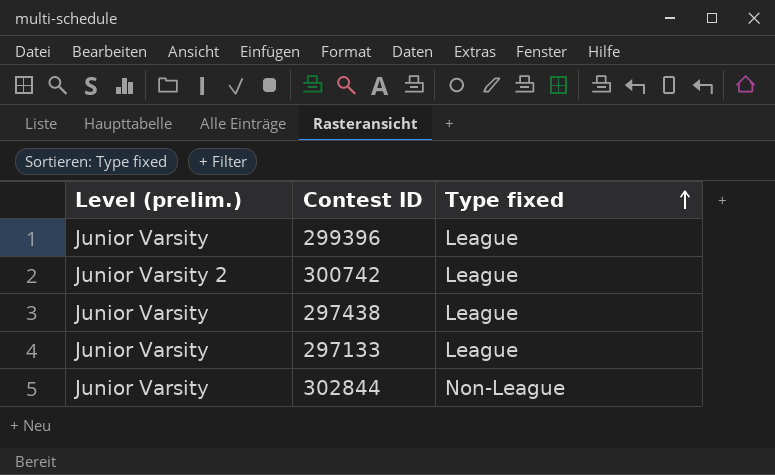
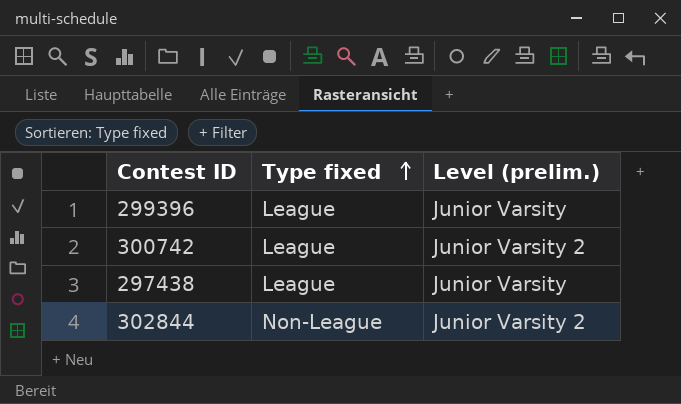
column Level (prelim.) | position: 1 -> 3
row 297133: Junior Varsity | League -> none
302844 | Level (prelim.): Junior Varsity -> Junior Varsity 2

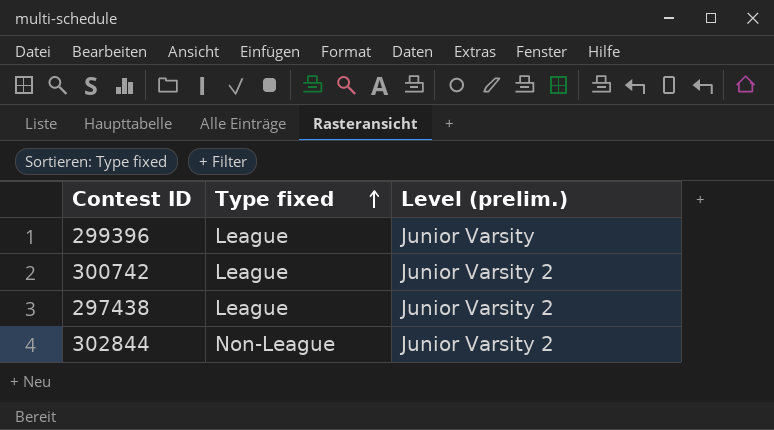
297438 | Level (prelim.): Junior Varsity -> Junior Varsity 2

